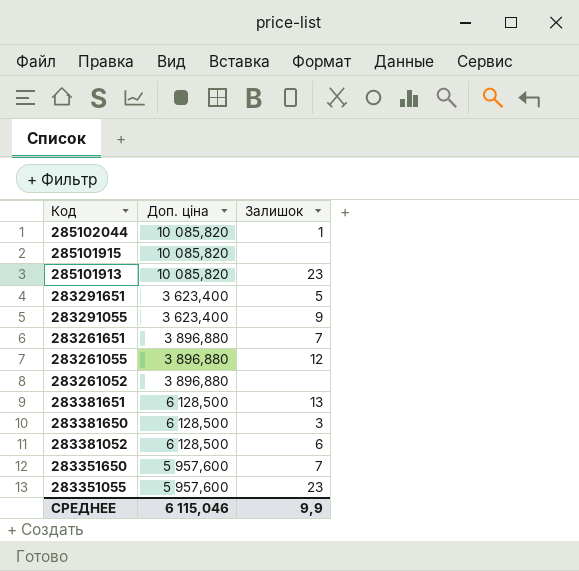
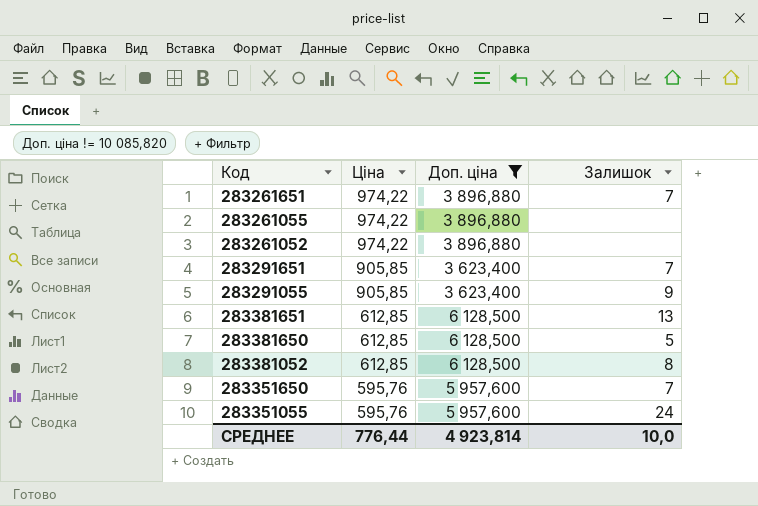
filter: none -> Доп. ціна != 10 085,820
row order: none -> Ціна descending
column Ціна | position: none -> 2
283261055 | Залишок: 12 -> none
283291651 | Залишок: 5 -> 7
283381650 | Залишок: 3 -> 5
283381052 | Залишок: 6 -> 8
283351055 | Залишок: 23 -> 24
СРЕДНЕЕ | Доп. ціна: 6 115,046 -> 4 923,814
СРЕДНЕЕ | Залишок: 9,9 -> 10,0

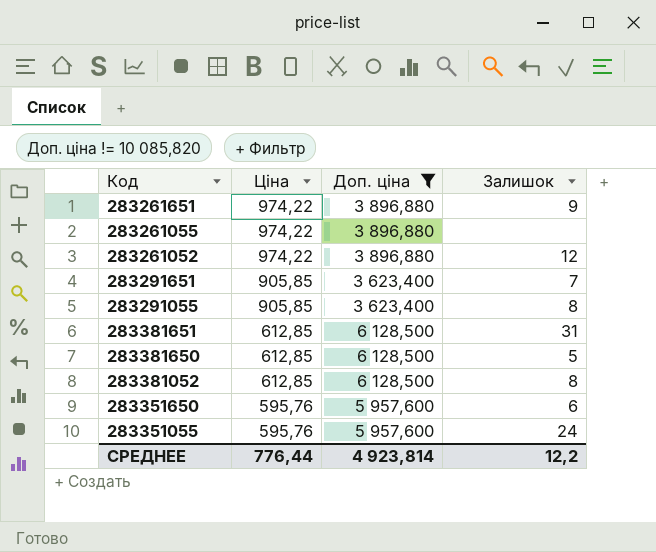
283261651 | Залишок: 7 -> 9
283261052 | Залишок: none -> 12
283291055 | Залишок: 9 -> 8
283381651 | Залишок: 13 -> 31
283351650 | Залишок: 7 -> 6
СРЕДНЕЕ | Залишок: 10,0 -> 12,2

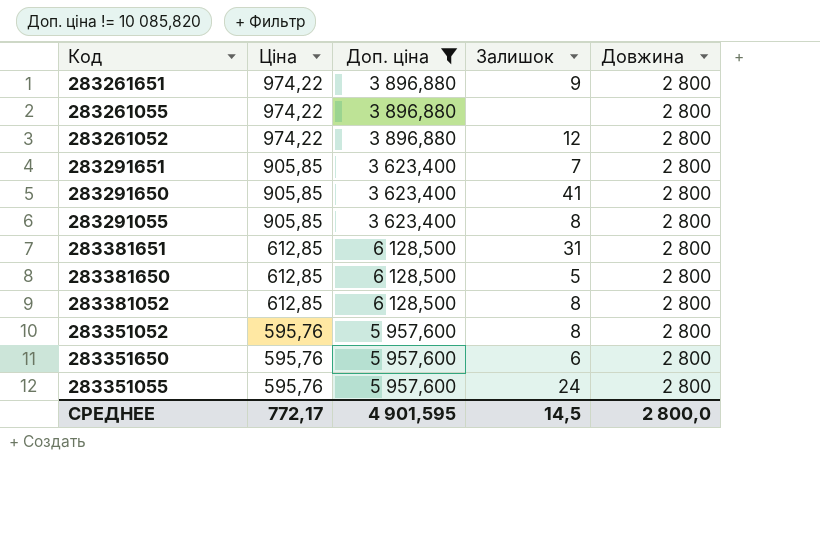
column Довжина | position: none -> 5
row 283291650: none -> 905,85 | 3 623,400 | 41 | 2 800
row 283351052: none -> 595,76 | 5 957,600 | 8 | 2 800
СРЕДНЕЕ | Ціна: 776,44 -> 772,17
СРЕДНЕЕ | Доп. ціна: 4 923,814 -> 4 901,595
СРЕДНЕЕ | Залишок: 12,2 -> 14,5

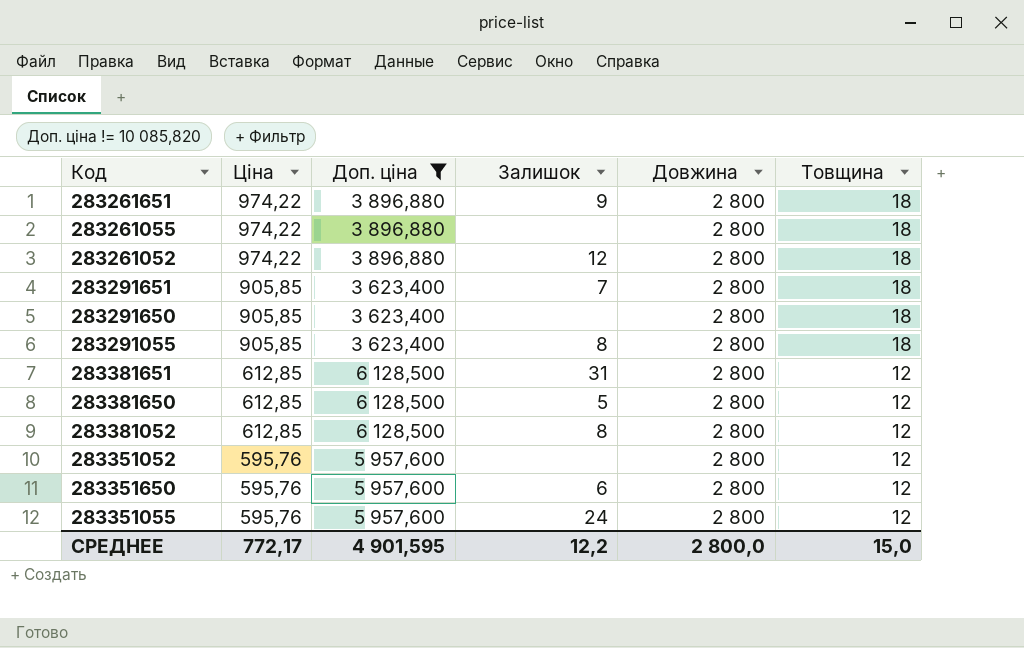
column Товщина | position: none -> 6
283291650 | Залишок: 41 -> none
283351052 | Залишок: 8 -> none
СРЕДНЕЕ | Залишок: 14,5 -> 12,2

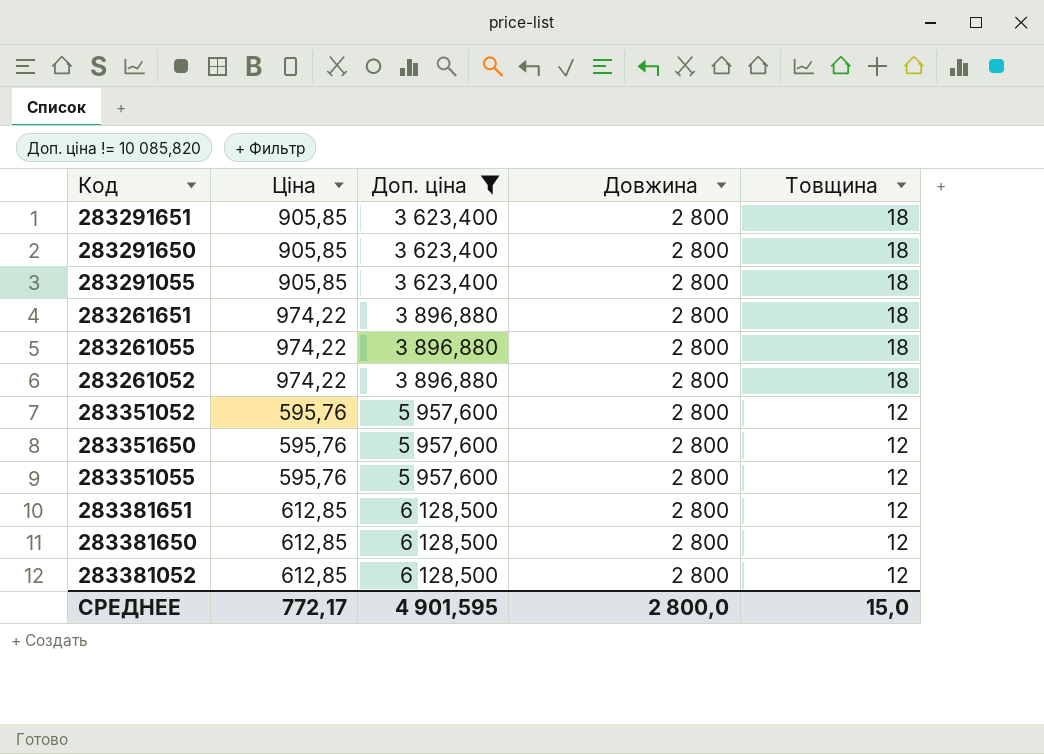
row order: Ціна descending -> Доп. ціна ascending
column Залишок | position: 4 -> none

